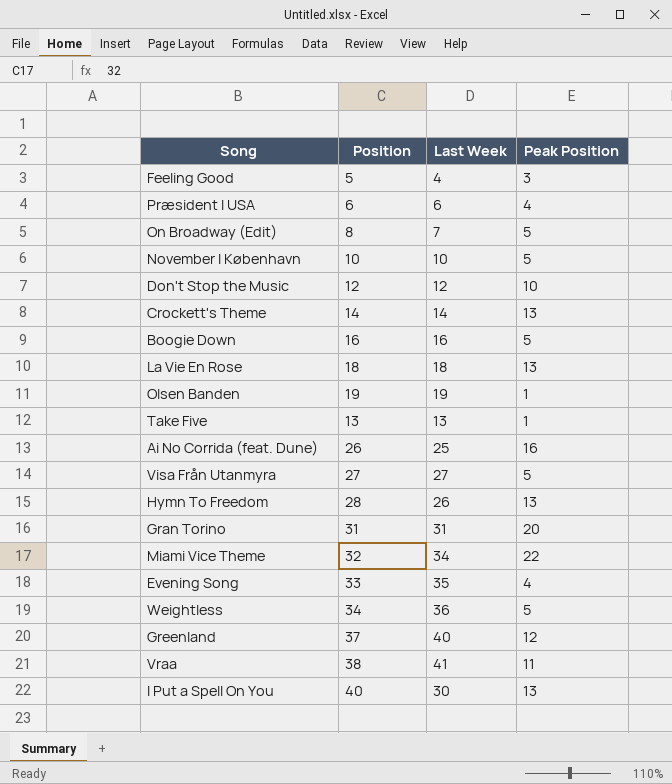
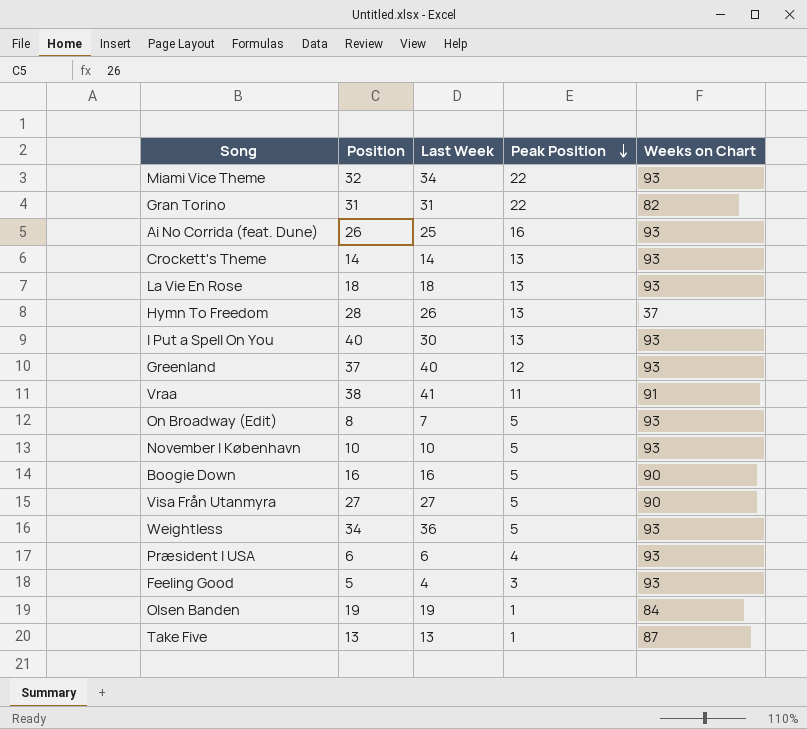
row order: none -> Peak Position descending
column Weeks on Chart | position: none -> 5
row Don't Stop the Music: 12 | 12 | 10 -> none
row Evening Song: 33 | 35 | 4 -> none
Gran Torino | Peak Position: 20 -> 22

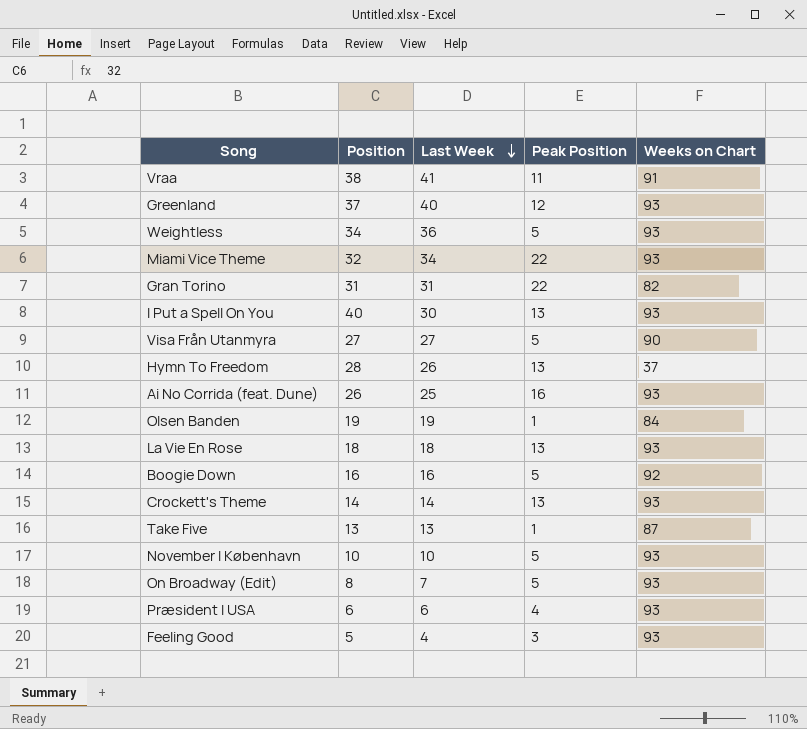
row order: Peak Position descending -> Last Week descending
Boogie Down | Weeks on Chart: 90 -> 92

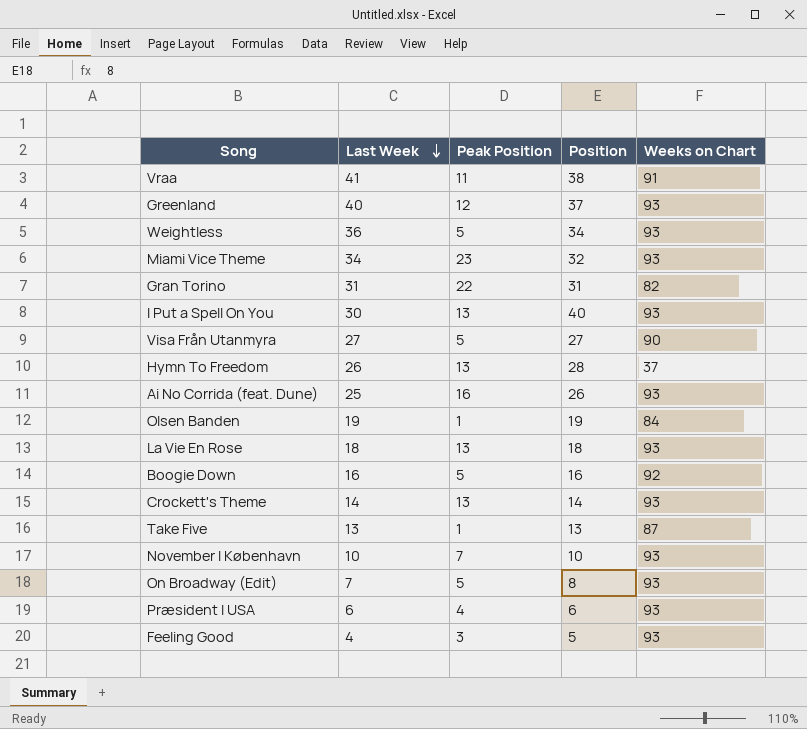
column Position | position: 2 -> 4
Miami Vice Theme | Peak Position: 22 -> 23
November I København | Peak Position: 5 -> 7

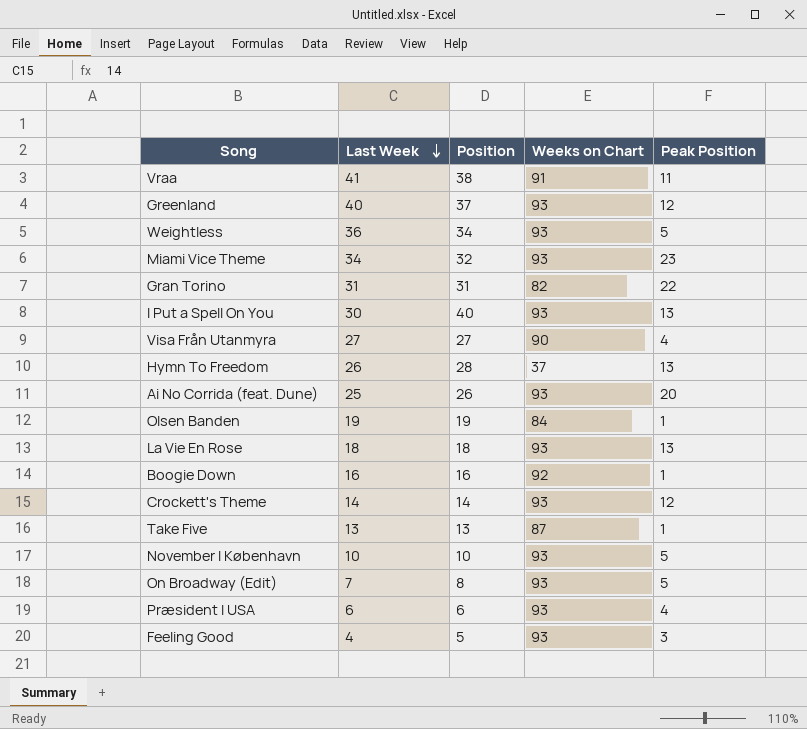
column Peak Position | position: 3 -> 5
Visa Från Utanmyra | Peak Position: 5 -> 4
Ai No Corrida (feat. Dune) | Peak Position: 16 -> 20
Boogie Down | Peak Position: 5 -> 1
Crockett's Theme | Peak Position: 13 -> 12
November I København | Peak Position: 7 -> 5

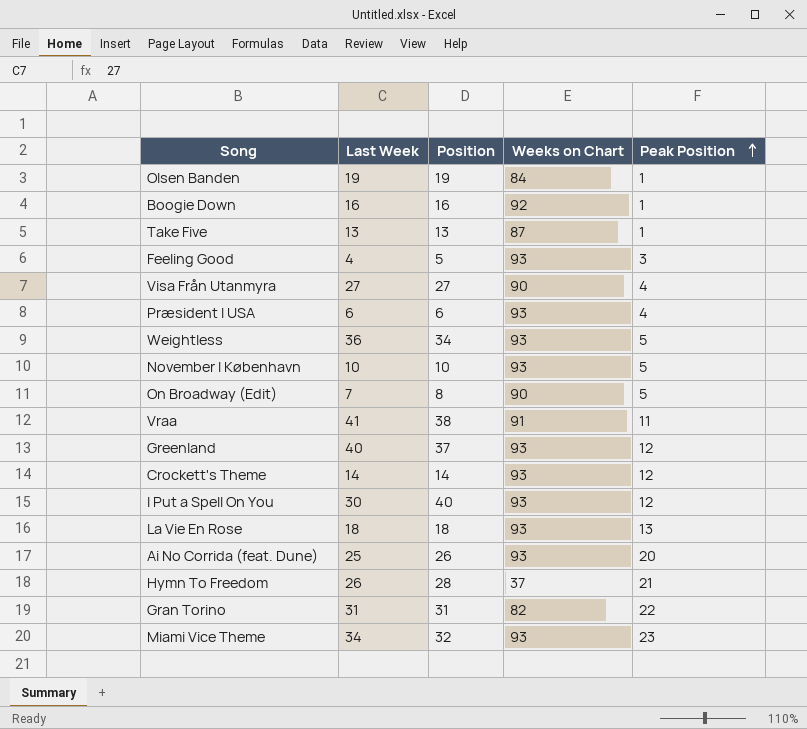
row order: Last Week descending -> Peak Position ascending
On Broadway (Edit) | Weeks on Chart: 93 -> 90
I Put a Spell On You | Peak Position: 13 -> 12
Hymn To Freedom | Peak Position: 13 -> 21

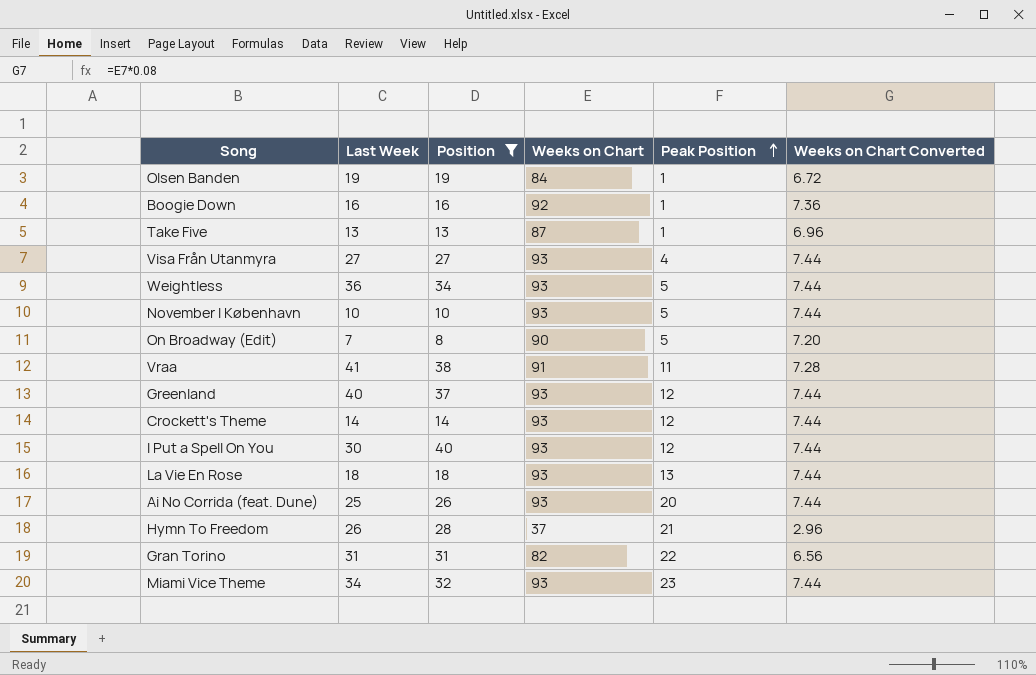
filter: none -> Position >= 8
column Weeks on Chart Converted | formula: none -> [Weeks on Chart] * 0.08
Visa Från Utanmyra | Weeks on Chart: 90 -> 93

